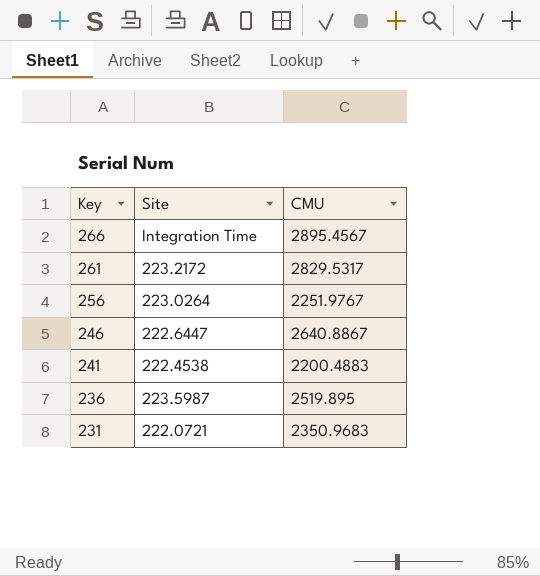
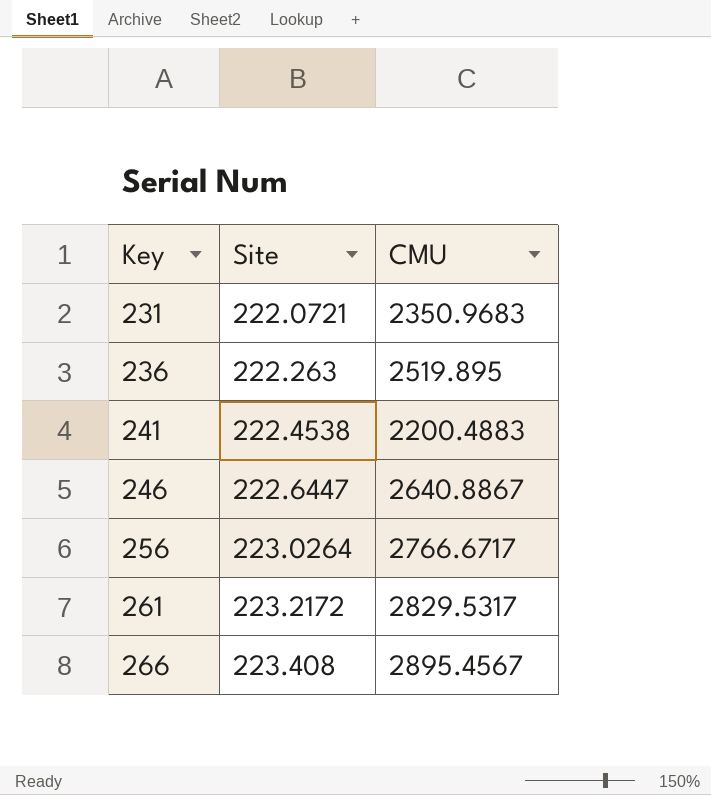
row order: Key descending -> Key ascending
236 | Site: 223.5987 -> 222.263
256 | CMU: 2251.9767 -> 2766.6717
266 | Site: Integration Time -> 223.408

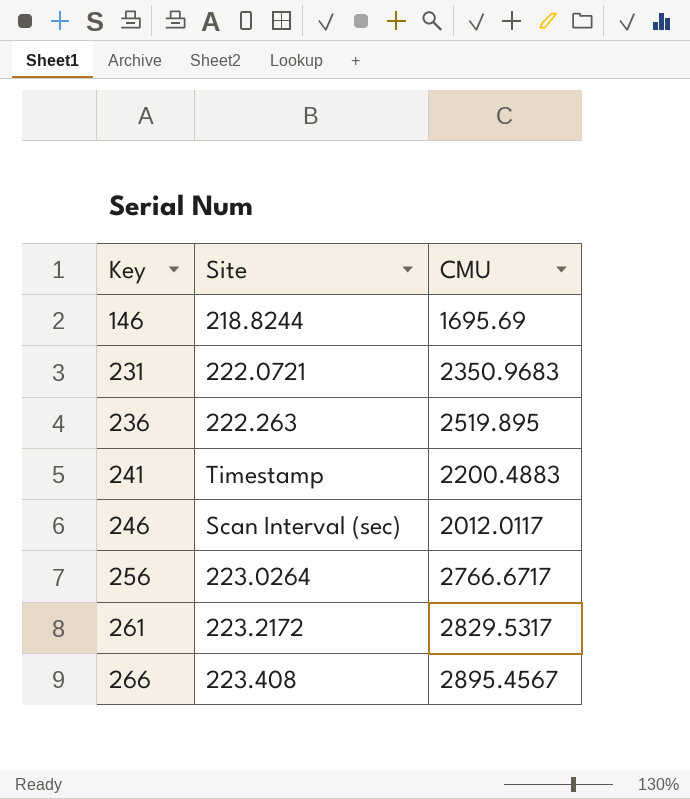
row 146: none -> 218.8244 | 1695.69
241 | Site: 222.4538 -> Timestamp
246 | Site: 222.6447 -> Scan Interval (sec)
246 | CMU: 2640.8867 -> 2012.0117

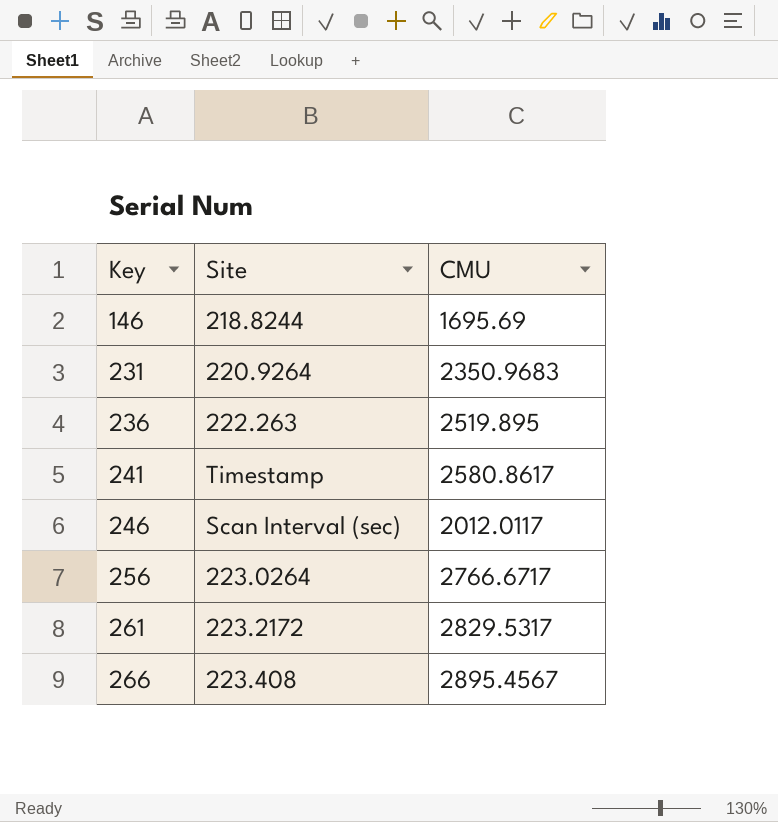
231 | Site: 222.0721 -> 220.9264
241 | CMU: 2200.4883 -> 2580.8617

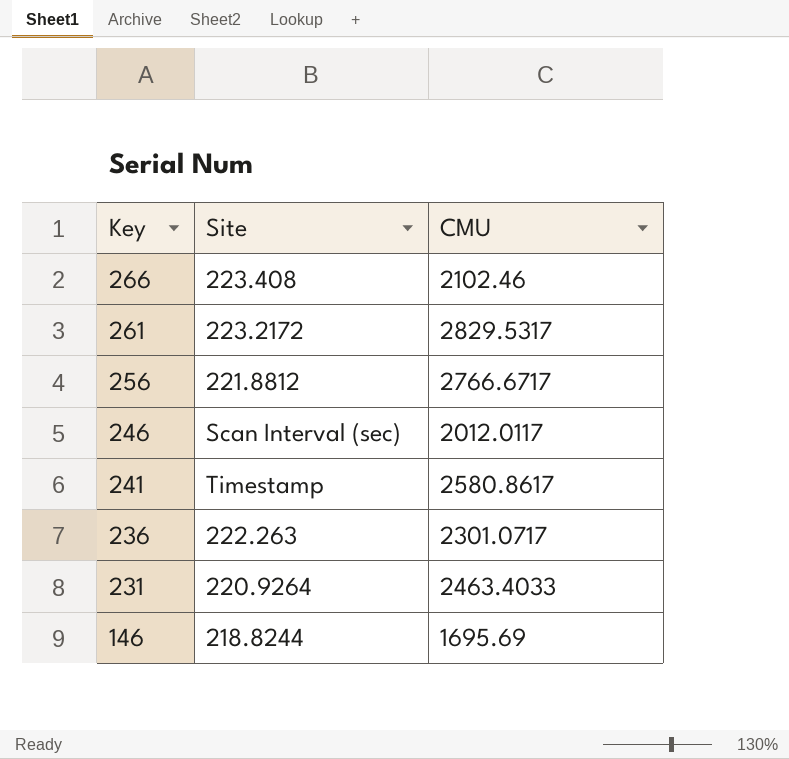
row order: Key ascending -> Key descending
266 | CMU: 2895.4567 -> 2102.46
256 | Site: 223.0264 -> 221.8812
236 | CMU: 2519.895 -> 2301.0717
231 | CMU: 2350.9683 -> 2463.4033

